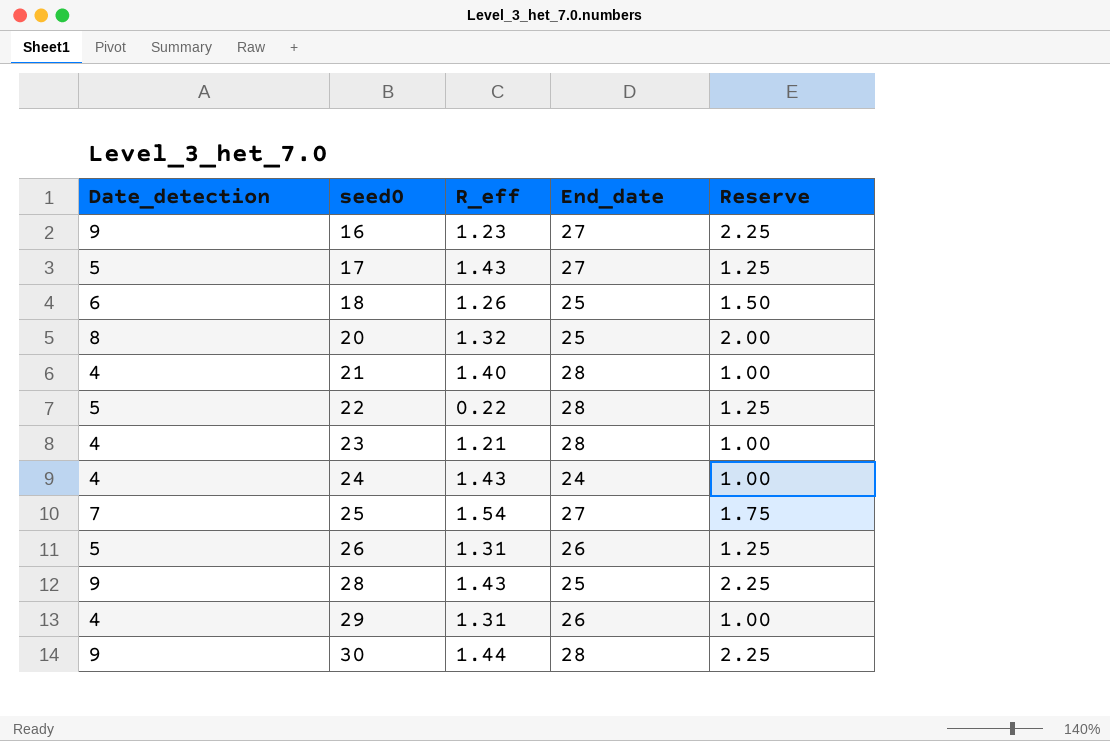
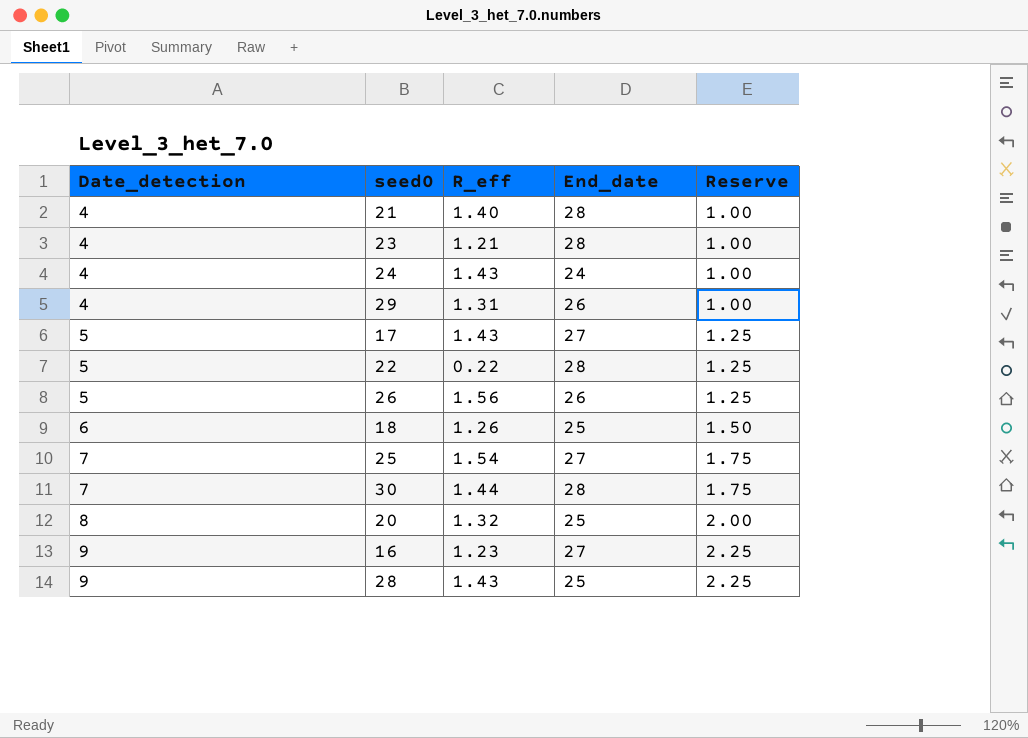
row order: seed0 ascending -> Date_detection ascending
26 | R_eff: 1.31 -> 1.56
30 | Date_detection: 9 -> 7
30 | Reserve: 2.25 -> 1.75

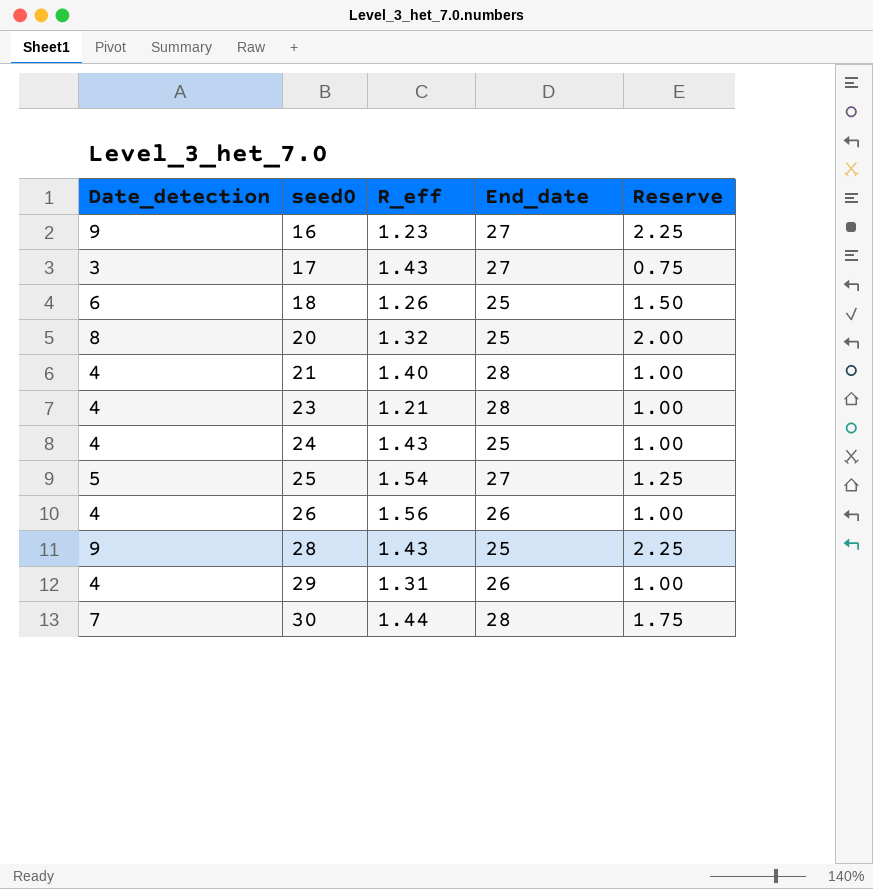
row order: Date_detection ascending -> seed0 ascending
row 22: 5 | 0.22 | 28 | 1.25 -> none
17 | Date_detection: 5 -> 3
17 | Reserve: 1.25 -> 0.75
24 | End_date: 24 -> 25
25 | Date_detection: 7 -> 5
25 | Reserve: 1.75 -> 1.25
26 | Date_detection: 5 -> 4
26 | Reserve: 1.25 -> 1.00

